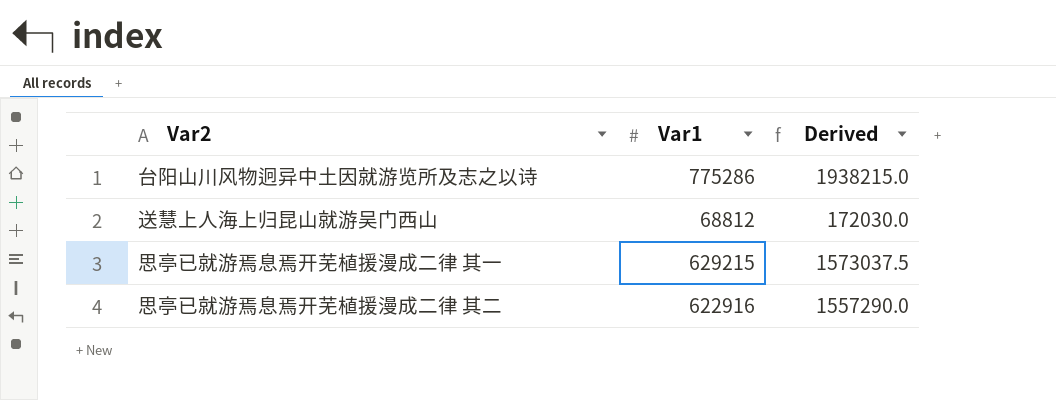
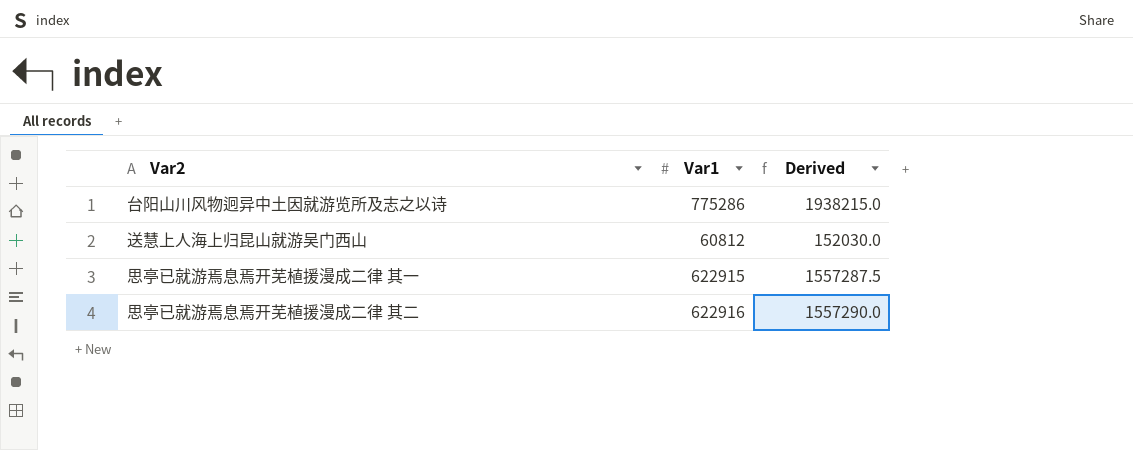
送慧上人海上归昆山就游吴门西山 | Var1: 68812 -> 60812
送慧上人海上归昆山就游吴门西山 | Derived: 172030.0 -> 152030.0
思亭已就游焉息焉开芜植援漫成二律 其一 | Var1: 629215 -> 622915
思亭已就游焉息焉开芜植援漫成二律 其一 | Derived: 1573037.5 -> 1557287.5

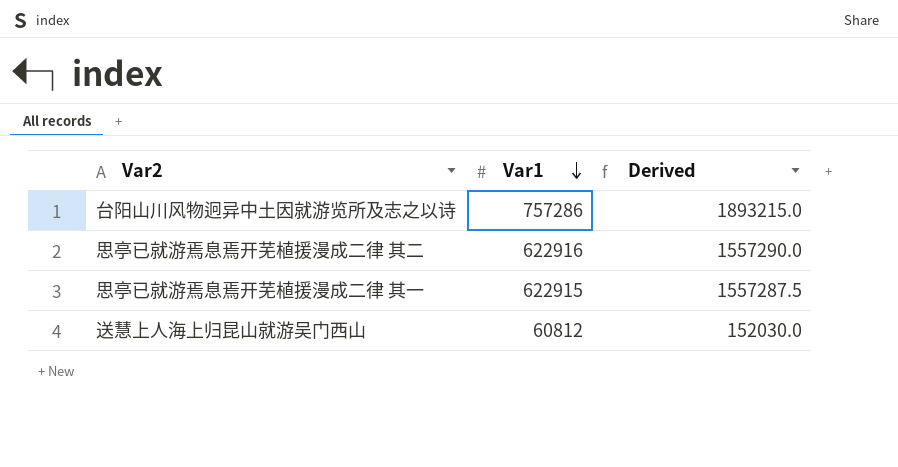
row order: none -> Var1 descending
台阳山川风物迥异中土因就游览所及志之以诗 | Var1: 775286 -> 757286
台阳山川风物迥异中土因就游览所及志之以诗 | Derived: 1938215.0 -> 1893215.0

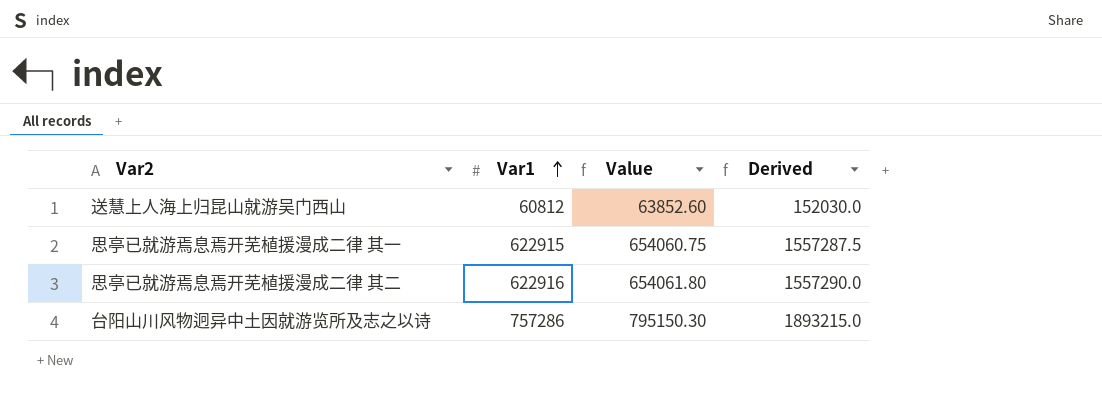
row order: Var1 descending -> Var1 ascending
column Value | formula: none -> [Var1] * 1.05

